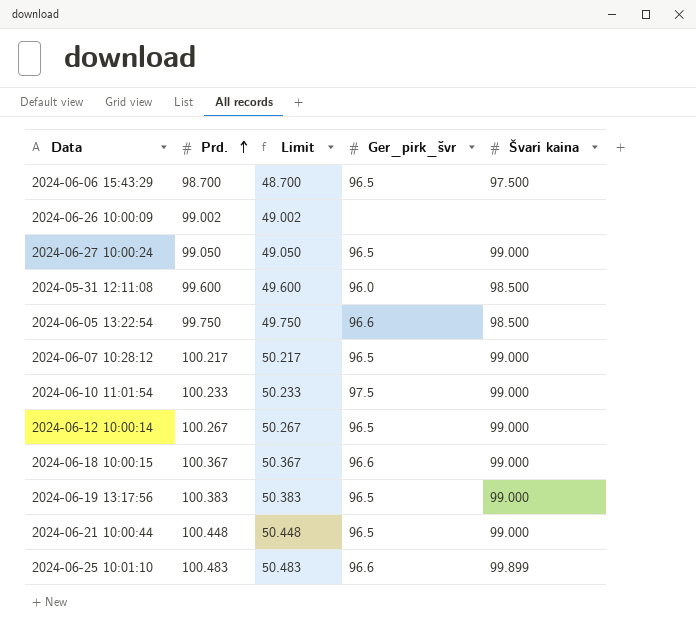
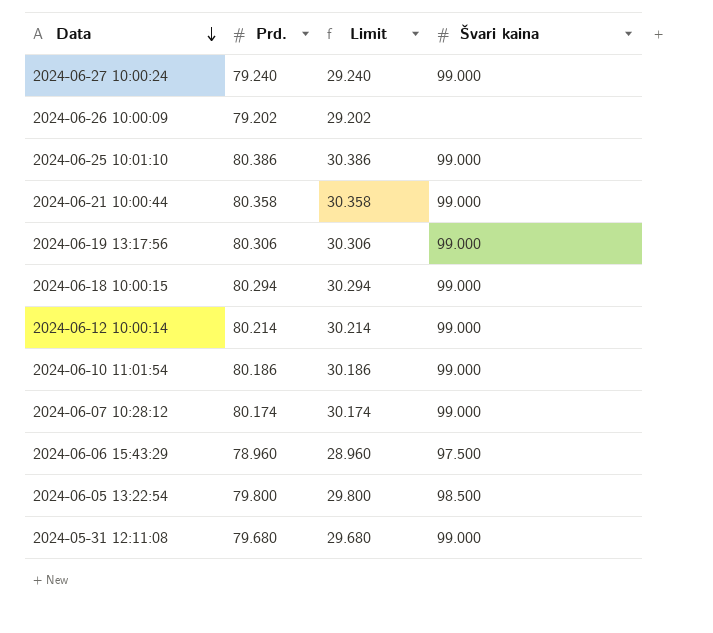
row order: Prd. ascending -> Data descending
column Ger_pirk_švr | position: 4 -> none
2024-06-27 10:00:24 | Prd.: 99.050 -> 79.240
2024-06-27 10:00:24 | Limit: 49.050 -> 29.240
2024-06-26 10:00:09 | Prd.: 99.002 -> 79.202
2024-06-26 10:00:09 | Limit: 49.002 -> 29.202
2024-06-25 10:01:10 | Prd.: 100.483 -> 80.386
2024-06-25 10:01:10 | Limit: 50.483 -> 30.386
2024-06-25 10:01:10 | Švari kaina: 99.899 -> 99.000
2024-06-21 10:00:44 | Prd.: 100.448 -> 80.358
2024-06-21 10:00:44 | Limit: 50.448 -> 30.358
2024-06-19 13:17:56 | Prd.: 100.383 -> 80.306
2024-06-19 13:17:56 | Limit: 50.383 -> 30.306
2024-06-18 10:00:15 | Prd.: 100.367 -> 80.294
2024-06-18 10:00:15 | Limit: 50.367 -> 30.294
2024-06-12 10:00:14 | Prd.: 100.267 -> 80.214
2024-06-12 10:00:14 | Limit: 50.267 -> 30.214
2024-06-10 11:01:54 | Prd.: 100.233 -> 80.186
2024-06-10 11:01:54 | Limit: 50.233 -> 30.186
2024-06-07 10:28:12 | Prd.: 100.217 -> 80.174
2024-06-07 10:28:12 | Limit: 50.217 -> 30.174
2024-06-06 15:43:29 | Prd.: 98.700 -> 78.960
2024-06-06 15:43:29 | Limit: 48.700 -> 28.960
2024-06-05 13:22:54 | Prd.: 99.750 -> 79.800
2024-06-05 13:22:54 | Limit: 49.750 -> 29.800
2024-05-31 12:11:08 | Prd.: 99.600 -> 79.680
2024-05-31 12:11:08 | Limit: 49.600 -> 29.680
2024-05-31 12:11:08 | Švari kaina: 98.500 -> 99.000

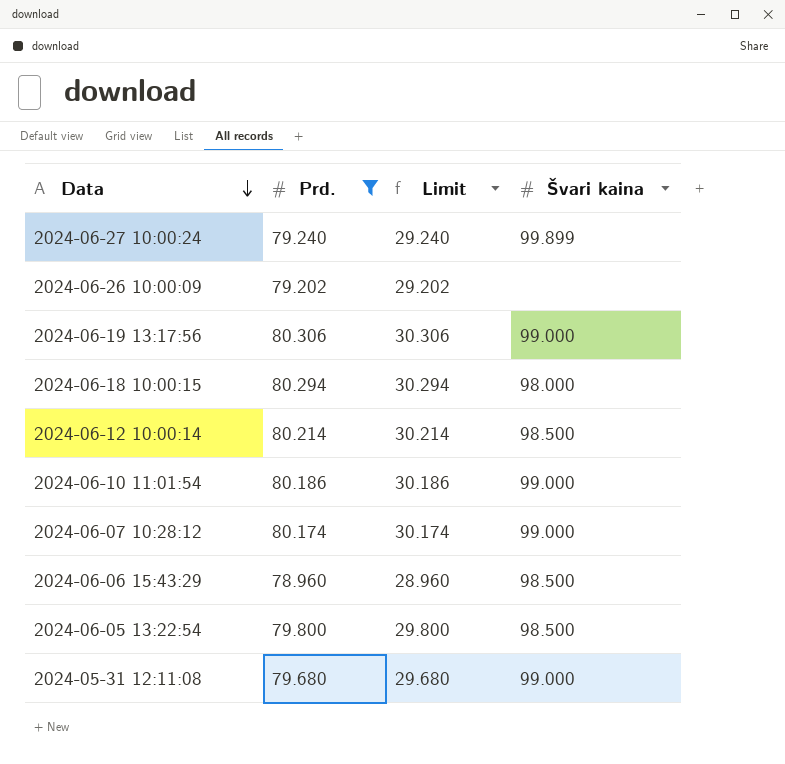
filter: none -> Prd. <= 80.306
2024-06-27 10:00:24 | Švari kaina: 99.000 -> 99.899
2024-06-18 10:00:15 | Švari kaina: 99.000 -> 98.000
2024-06-12 10:00:14 | Švari kaina: 99.000 -> 98.500
2024-06-06 15:43:29 | Švari kaina: 97.500 -> 98.500

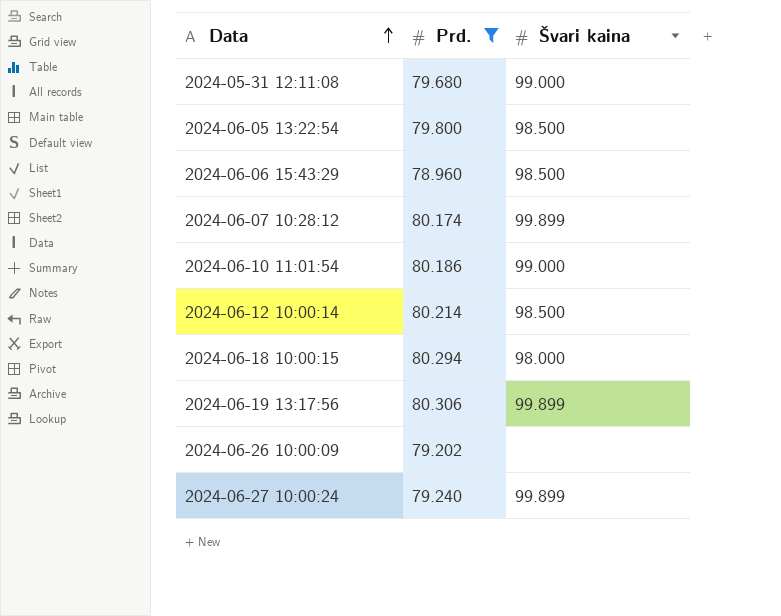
row order: Data descending -> Data ascending
column Limit | formula: [Prd.] - 50 -> none
2024-06-07 10:28:12 | Švari kaina: 99.000 -> 99.899
2024-06-19 13:17:56 | Švari kaina: 99.000 -> 99.899

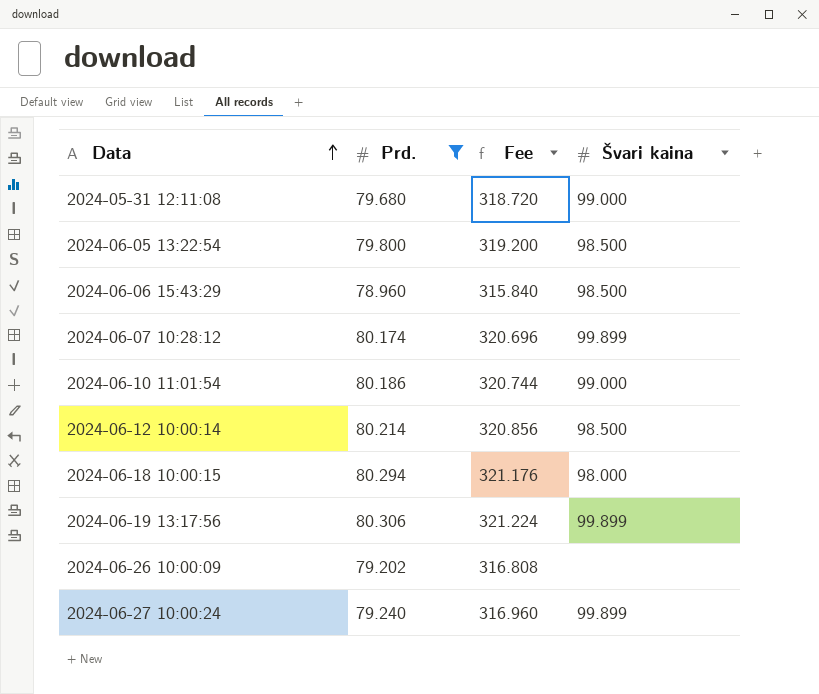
column Fee | formula: none -> [Prd.] * 4

